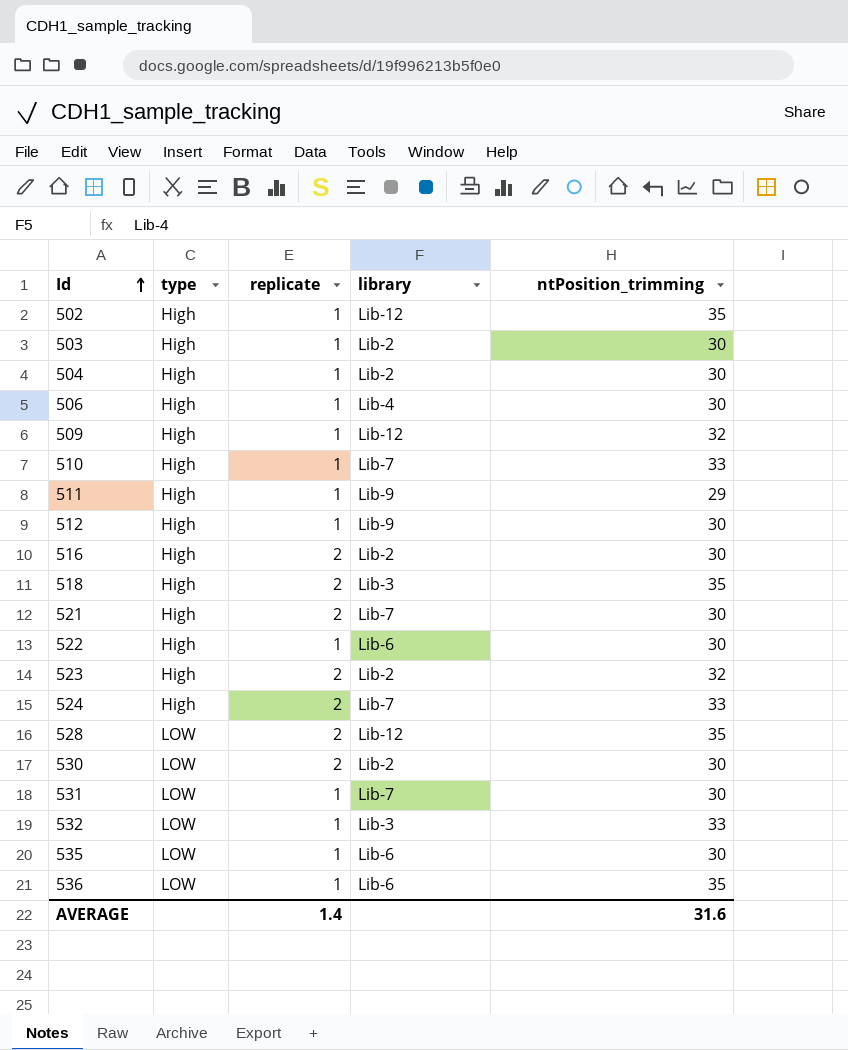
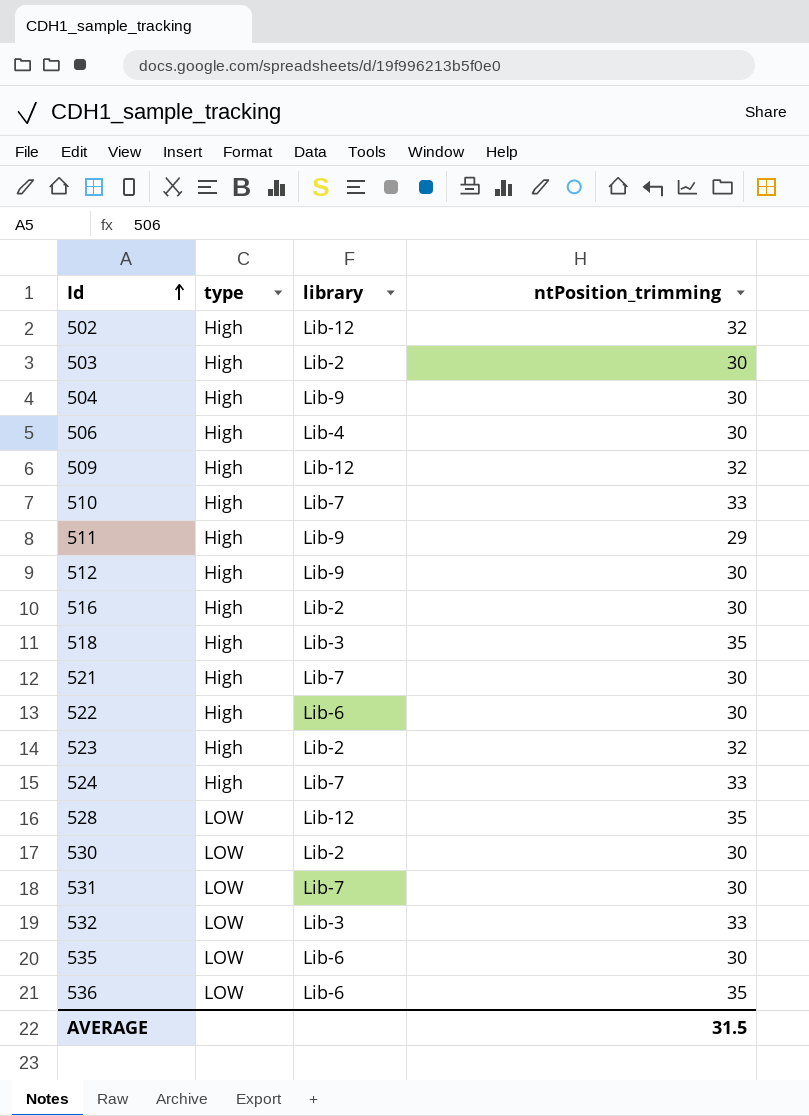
column replicate | position: 3 -> none
502 | ntPosition_trimming: 35 -> 32
504 | library: Lib-2 -> Lib-9
AVERAGE | ntPosition_trimming: 31.6 -> 31.5

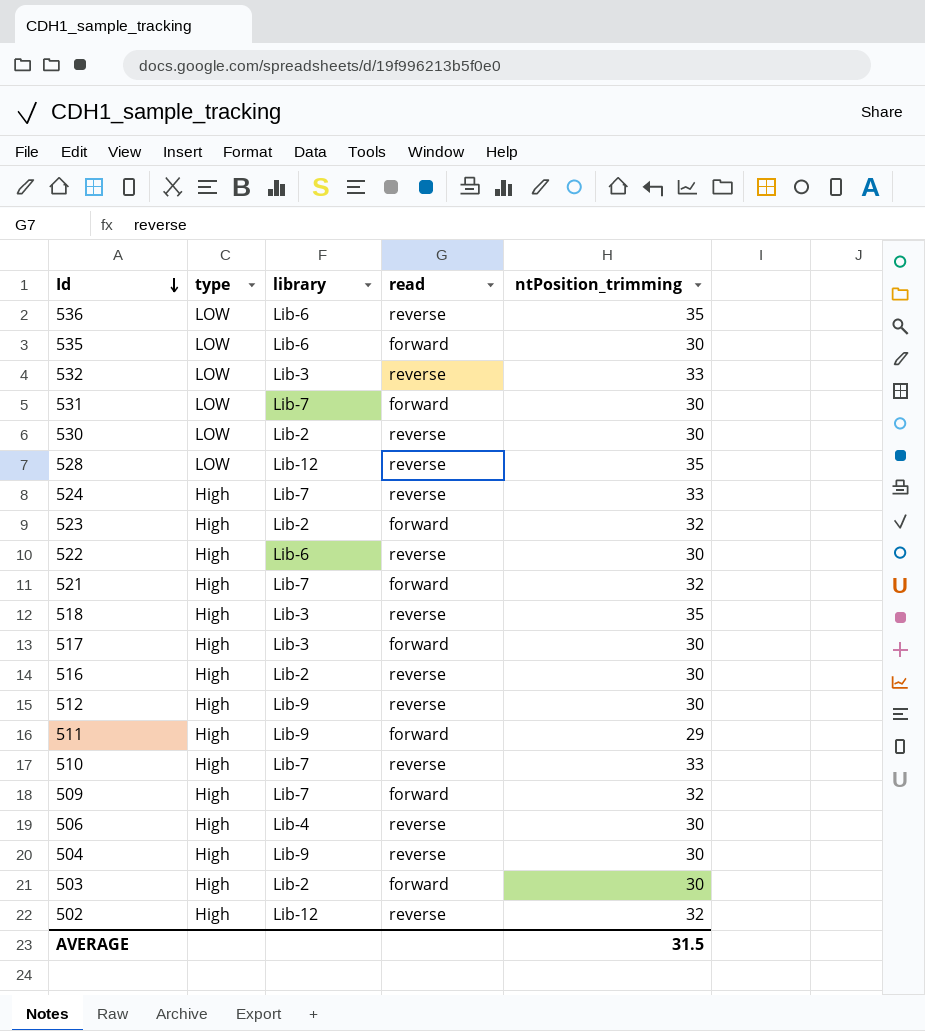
row order: Id ascending -> Id descending
column read | position: none -> 4
521 | ntPosition_trimming: 30 -> 32
row 517: none -> High | Lib-3 | forward | 30
509 | library: Lib-12 -> Lib-7

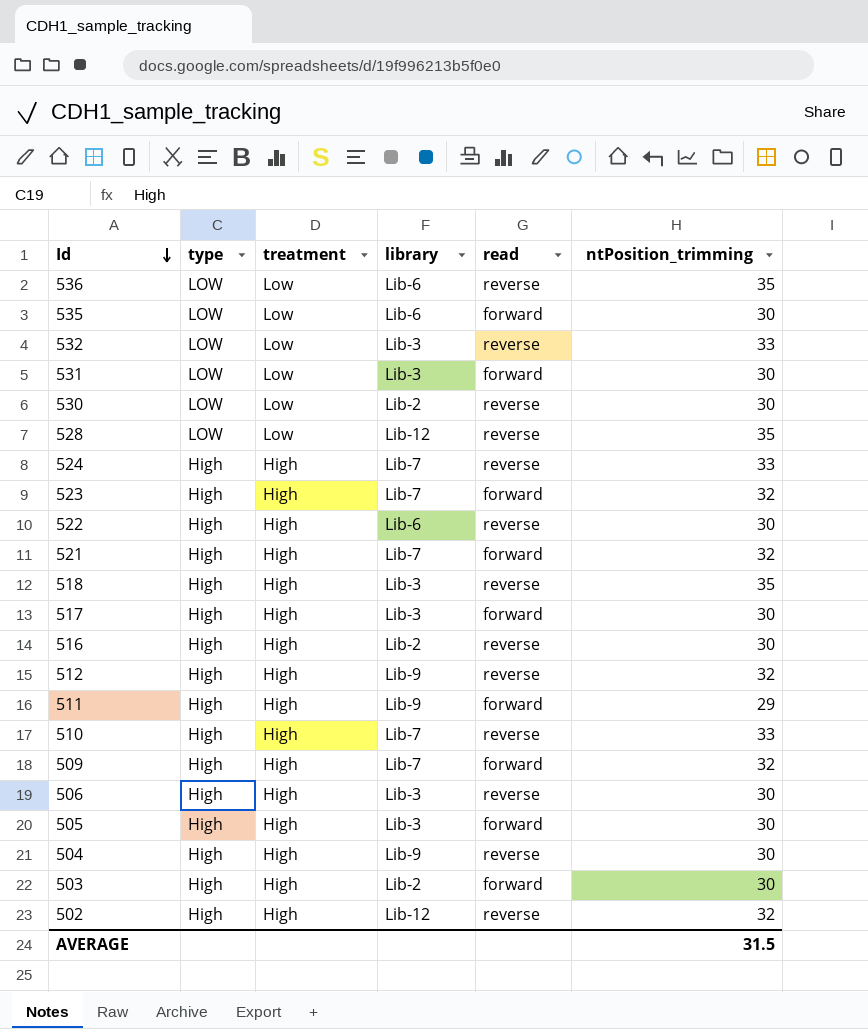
column treatment | position: none -> 3
531 | library: Lib-7 -> Lib-3
523 | library: Lib-2 -> Lib-7
512 | ntPosition_trimming: 30 -> 32
506 | library: Lib-4 -> Lib-3
row 505: none -> High | High | Lib-3 | forward | 30

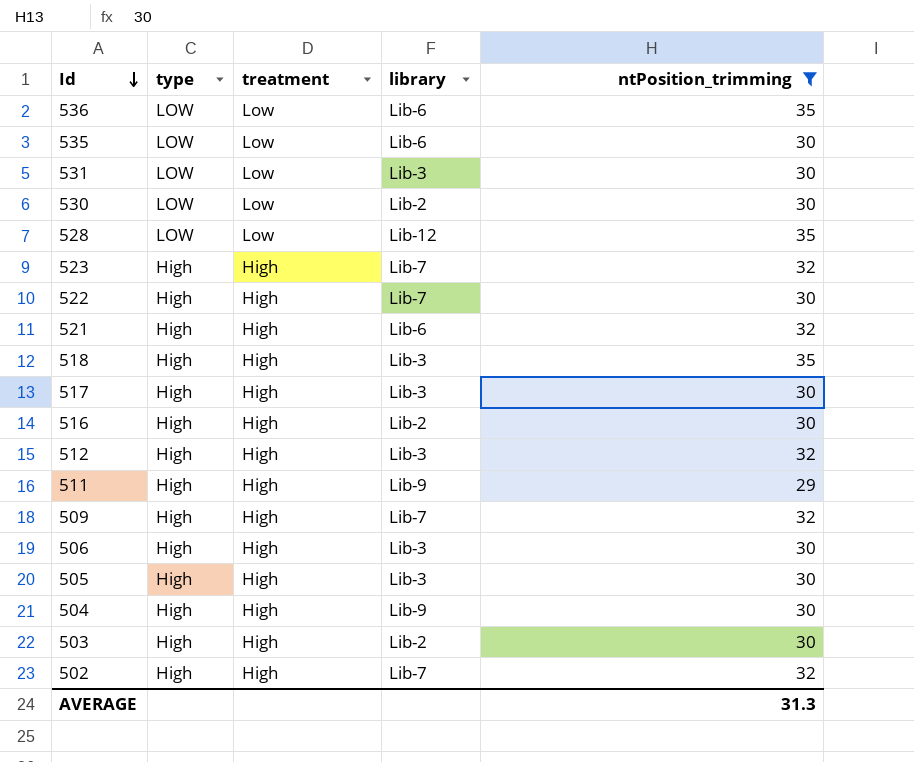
filter: none -> ntPosition_trimming != 33
column read | position: 5 -> none
522 | library: Lib-6 -> Lib-7
521 | library: Lib-7 -> Lib-6
512 | library: Lib-9 -> Lib-3
502 | library: Lib-12 -> Lib-7
AVERAGE | ntPosition_trimming: 31.5 -> 31.3

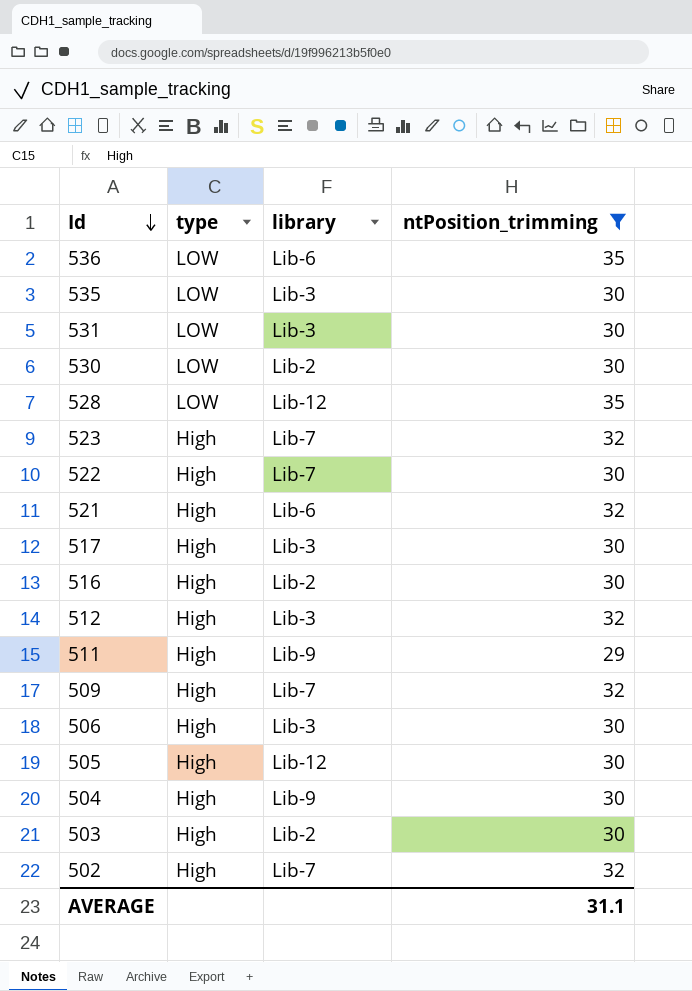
column treatment | position: 3 -> none
row 518: High | High | Lib-3 | 35 -> none
535 | library: Lib-6 -> Lib-3
505 | library: Lib-3 -> Lib-12
AVERAGE | ntPosition_trimming: 31.3 -> 31.1

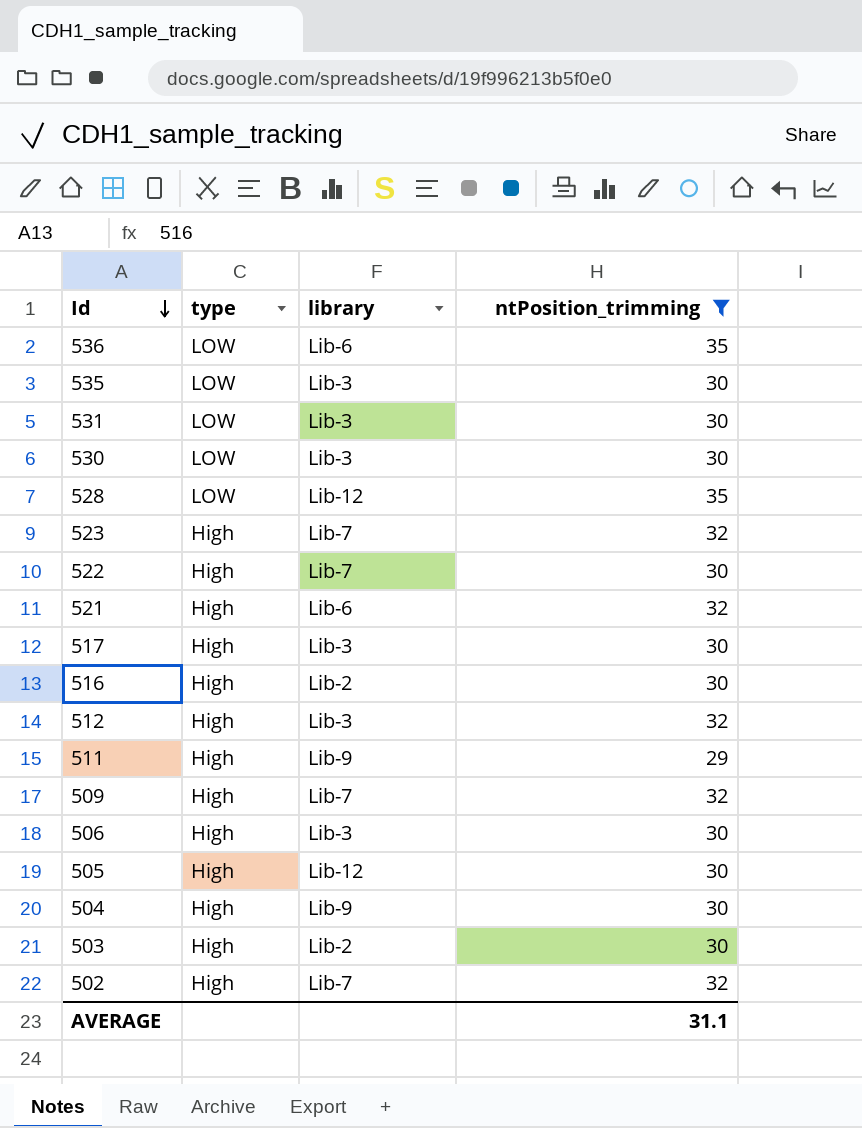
530 | library: Lib-2 -> Lib-3

